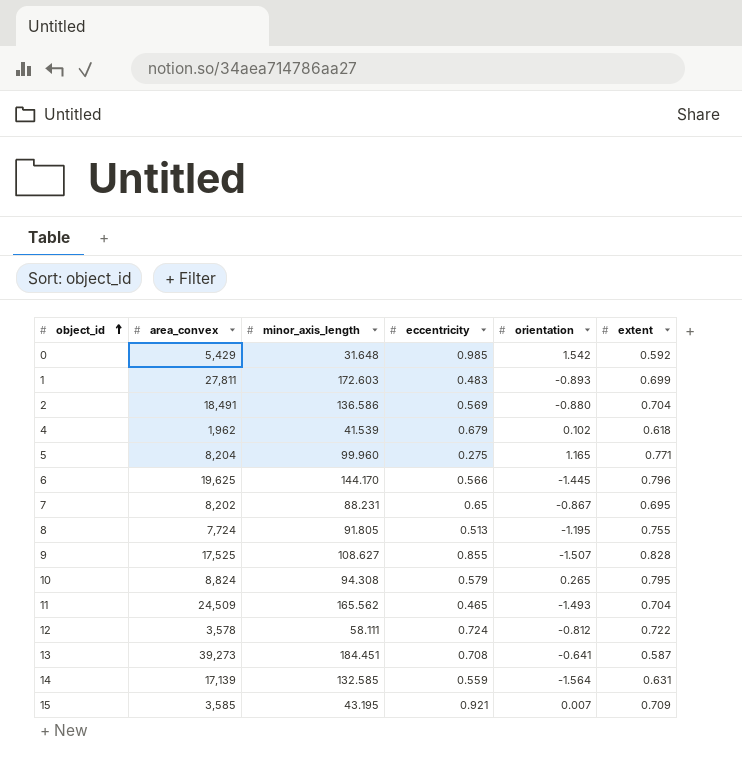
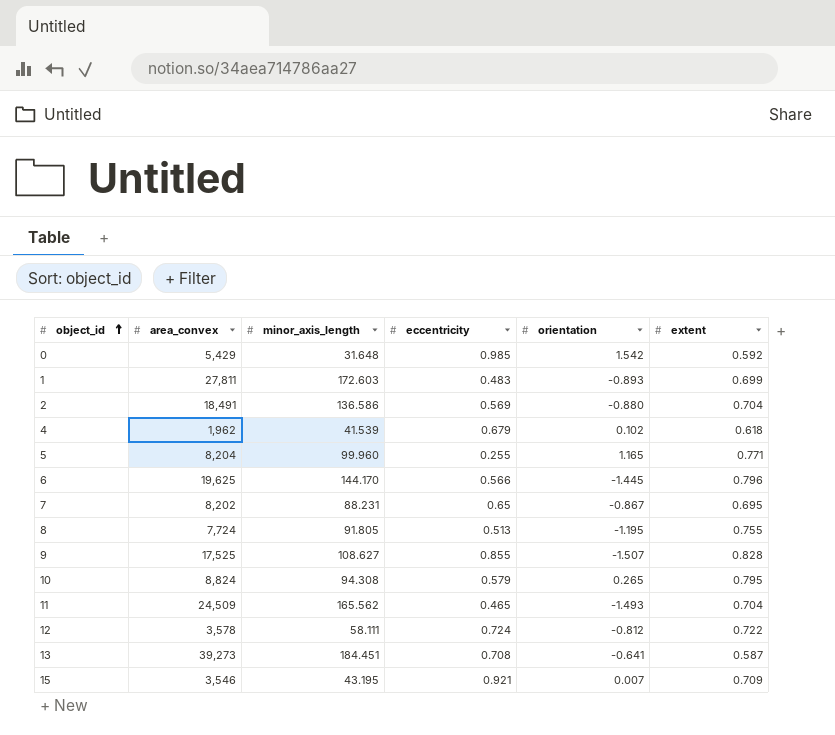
row 14: 17,139 | 132.585 | 0.559 | -1.564 | 0.631 -> none
5 | eccentricity: 0.275 -> 0.255
15 | area_convex: 3,585 -> 3,546

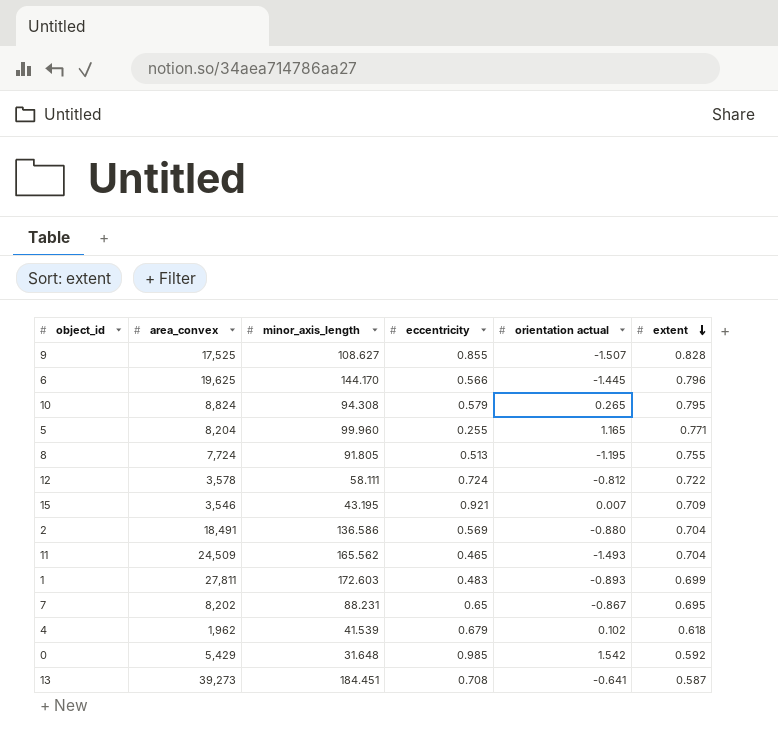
row order: object_id ascending -> extent descending
column name: orientation -> orientation actual

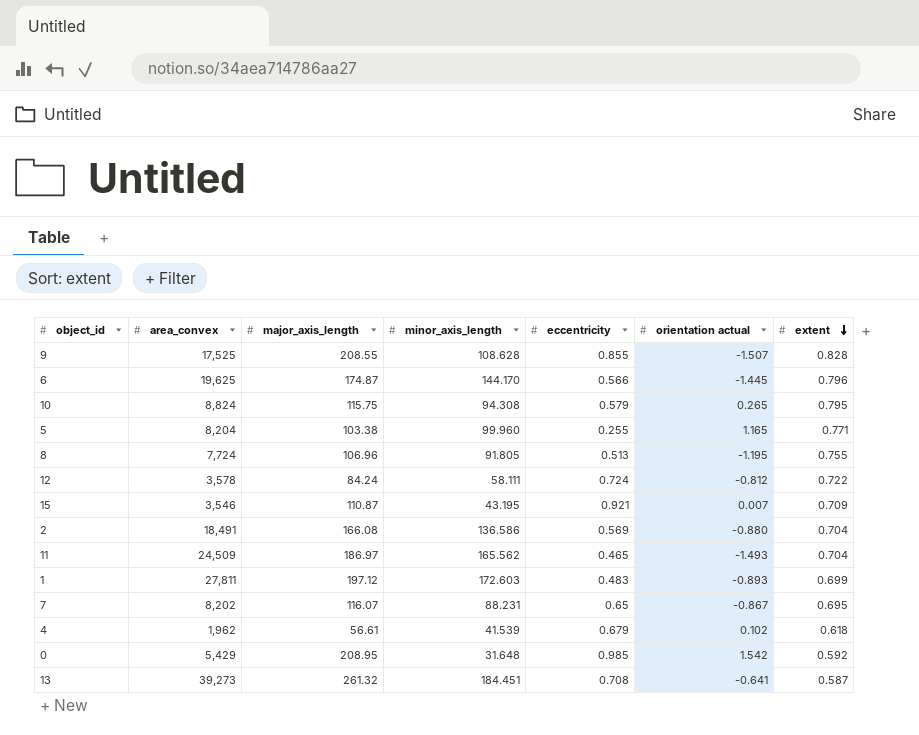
column major_axis_length | position: none -> 3
9 | minor_axis_length: 108.627 -> 108.628

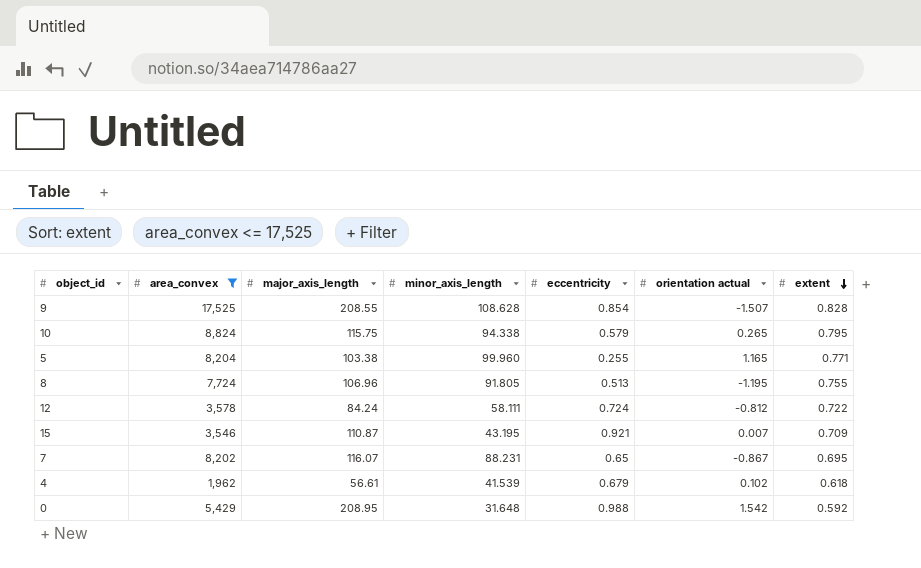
filter: none -> area_convex <= 17,525
9 | eccentricity: 0.855 -> 0.854
10 | minor_axis_length: 94.308 -> 94.338
0 | eccentricity: 0.985 -> 0.988

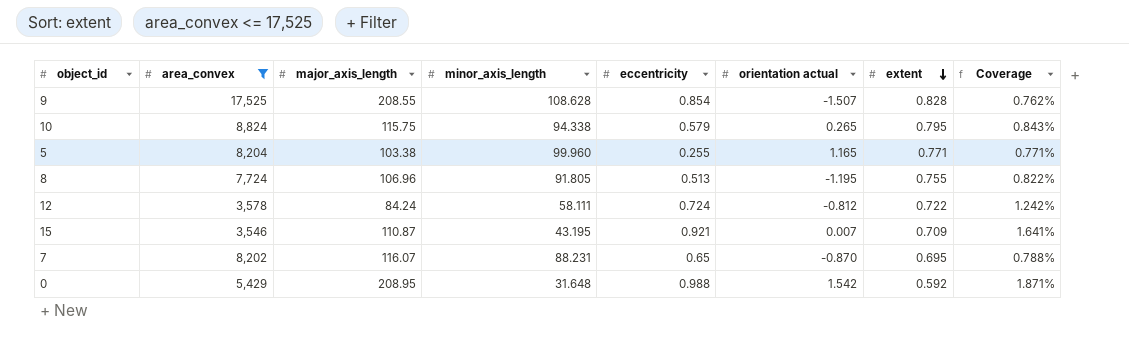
column Coverage | formula: none -> [extent] / [minor_axis_length]
row 4: 1,962 | 56.61 | 41.539 | 0.679 | 0.102 | 0.618 -> none
7 | orientation actual: -0.867 -> -0.870

